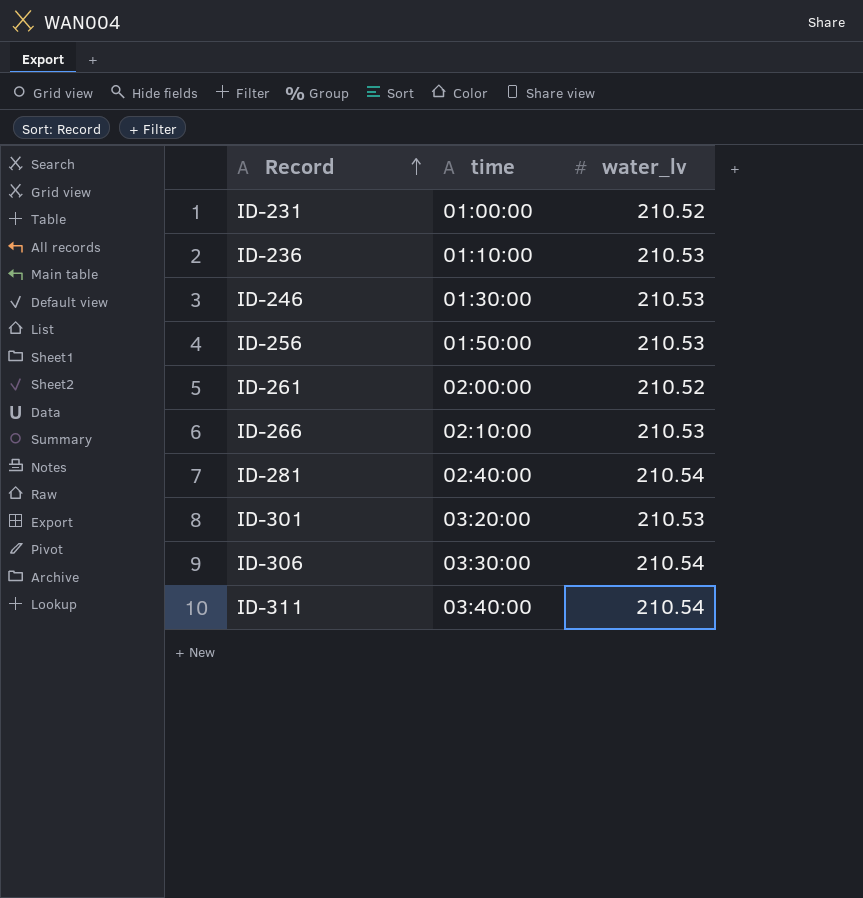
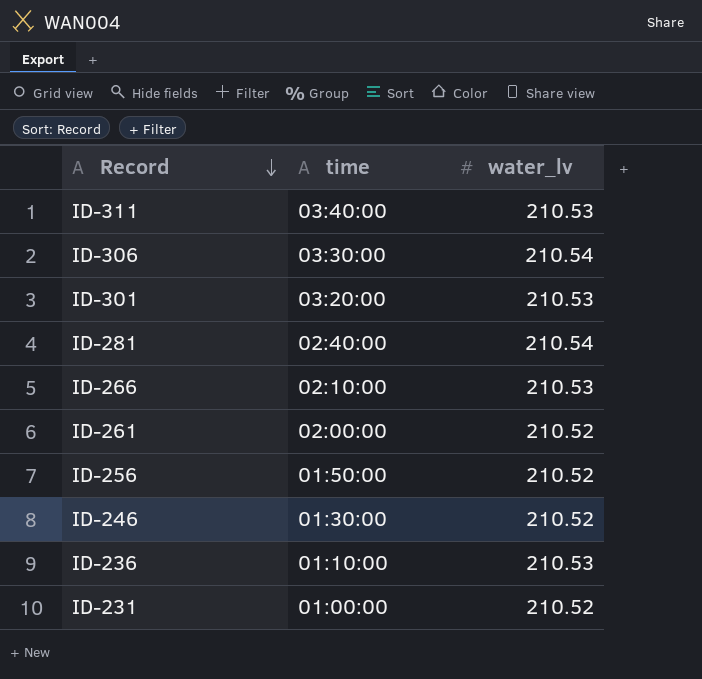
row order: Record ascending -> Record descending
ID-311 | water_lv: 210.54 -> 210.53
ID-256 | water_lv: 210.53 -> 210.52
ID-246 | water_lv: 210.53 -> 210.52

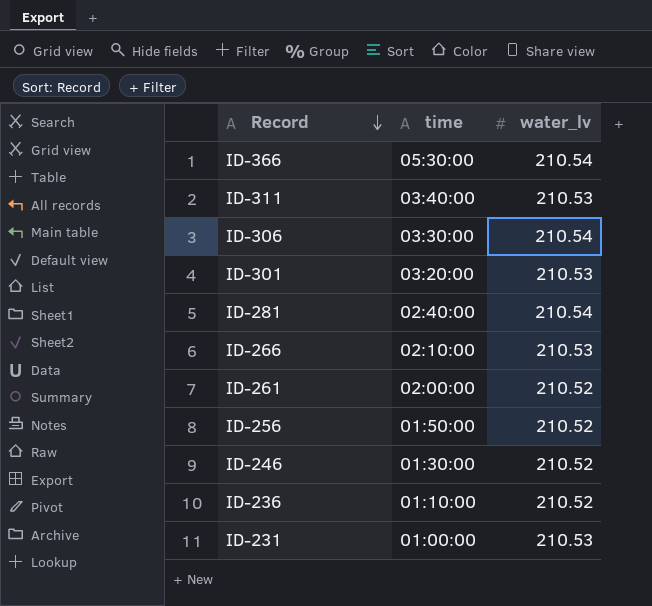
row ID-366: none -> 05:30:00 | 210.54
ID-236 | water_lv: 210.53 -> 210.52
ID-231 | water_lv: 210.52 -> 210.53

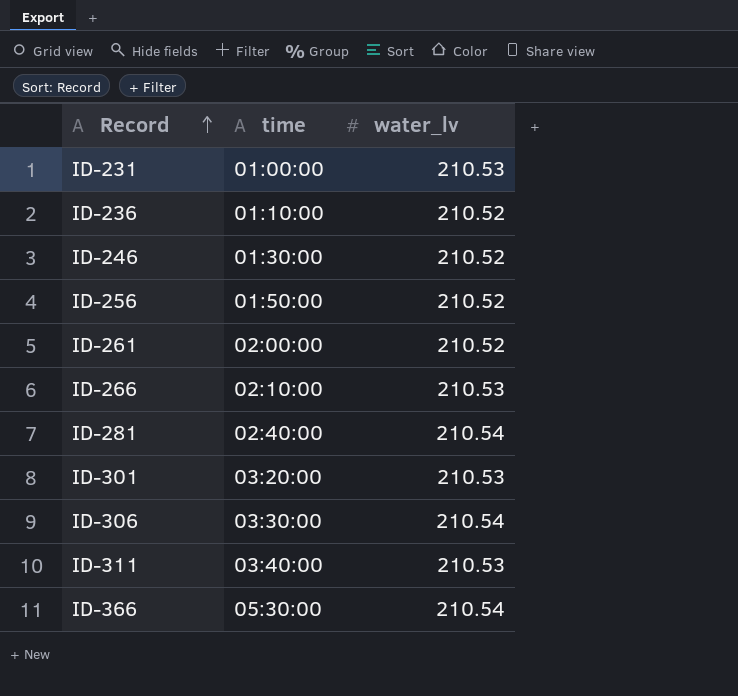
row order: Record descending -> Record ascending

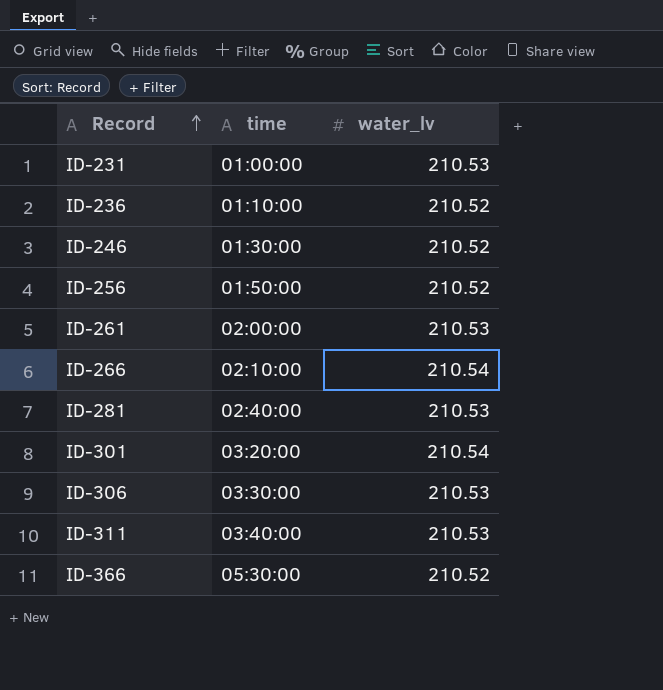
ID-261 | water_lv: 210.52 -> 210.53
ID-266 | water_lv: 210.53 -> 210.54
ID-281 | water_lv: 210.54 -> 210.53
ID-301 | water_lv: 210.53 -> 210.54
ID-306 | water_lv: 210.54 -> 210.53
ID-366 | water_lv: 210.54 -> 210.52

